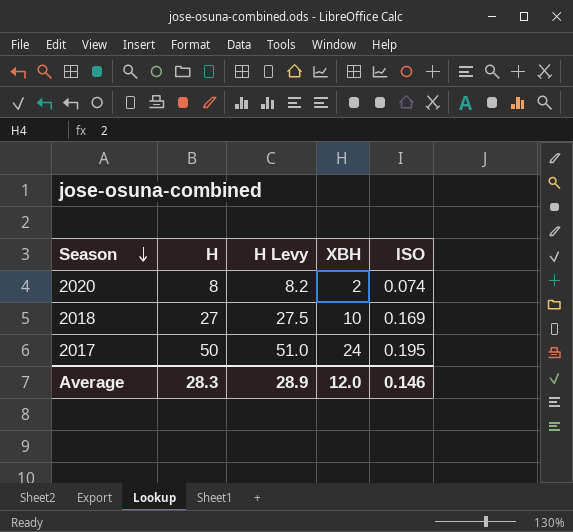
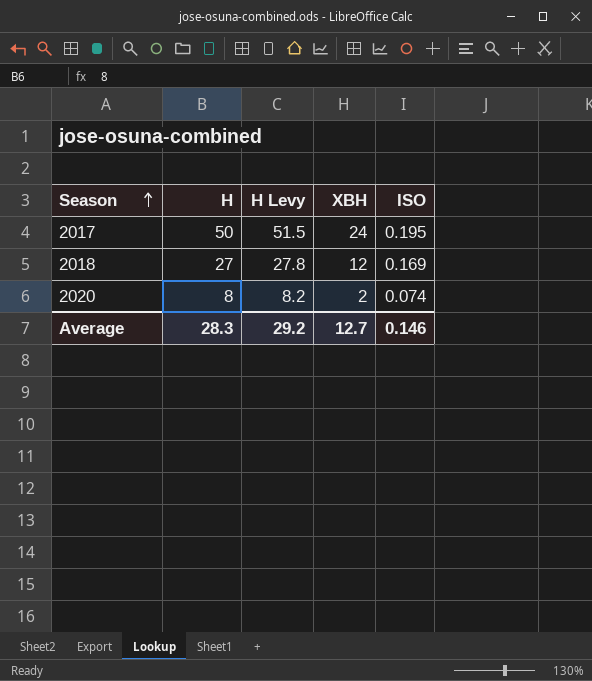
row order: Season descending -> Season ascending
column H Levy | formula: [H] * 1.02 -> [H] * 1.03
2018 | XBH: 10 -> 12
Average | H Levy: 28.9 -> 29.2
Average | XBH: 12.0 -> 12.7

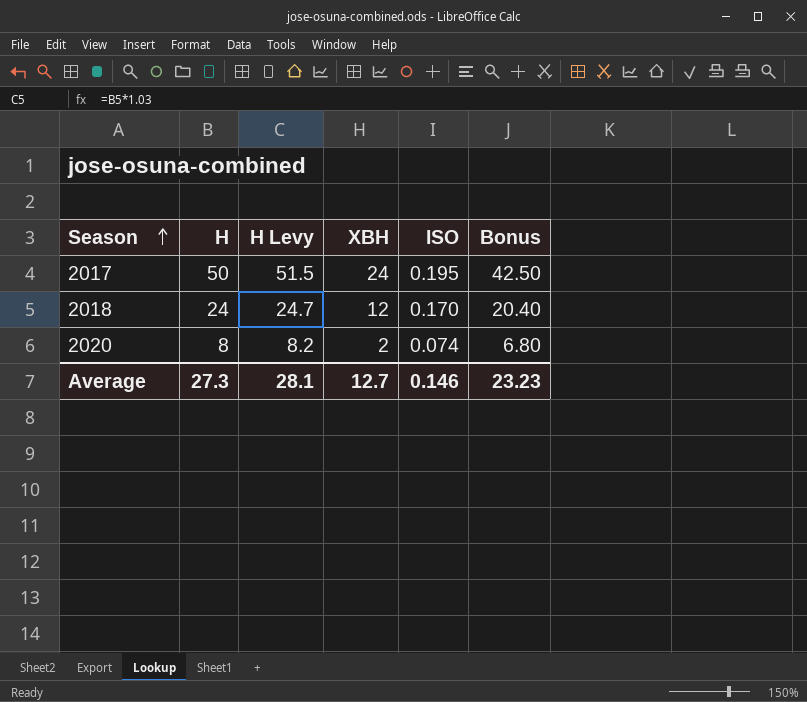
column Bonus | formula: none -> [H] * 0.85
2018 | H: 27 -> 24
2018 | H Levy: 27.8 -> 24.7
2018 | ISO: 0.169 -> 0.170
Average | H: 28.3 -> 27.3
Average | H Levy: 29.2 -> 28.1

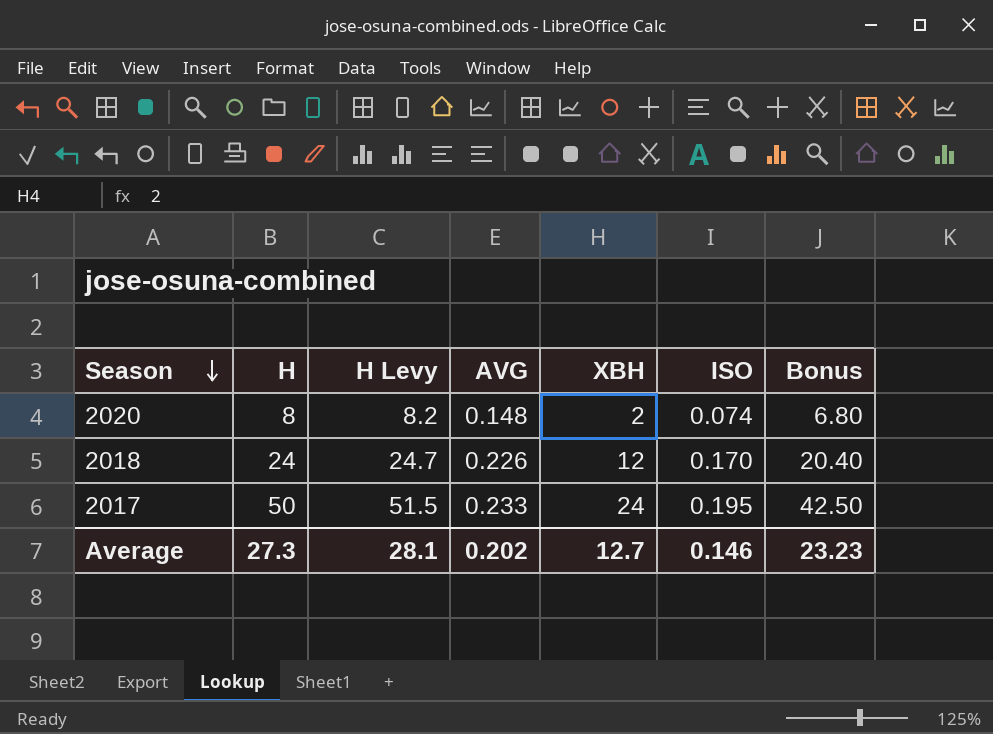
row order: Season ascending -> Season descending
column AVG | position: none -> 4

